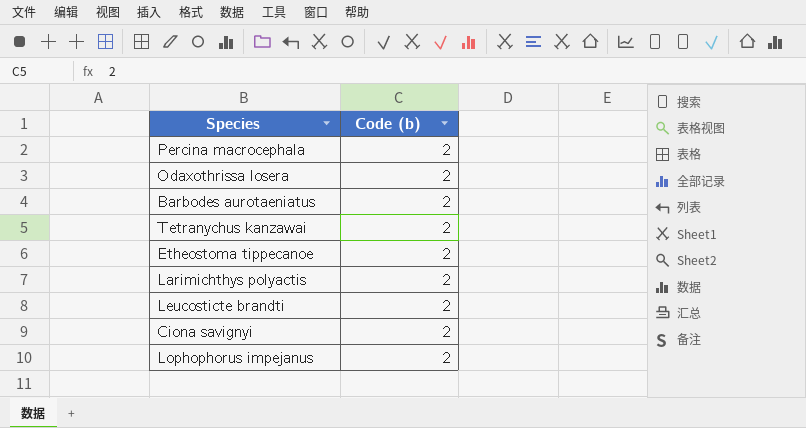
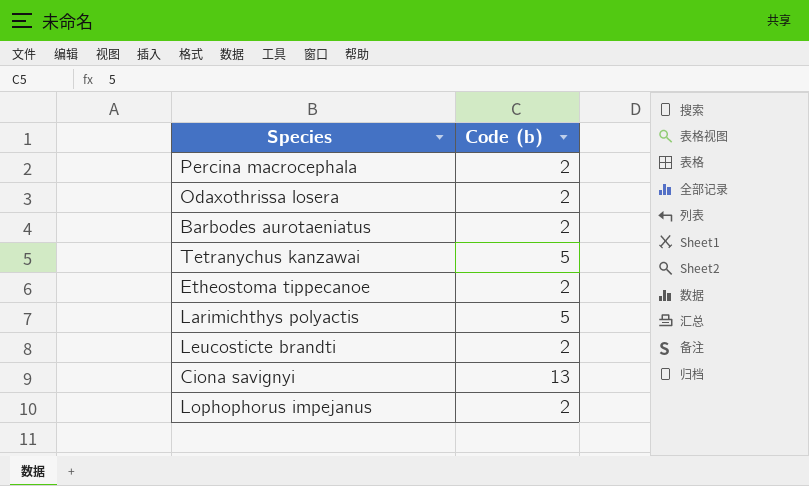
Tetranychus kanzawai | Code (b): 2 -> 5
Larimichthys polyactis | Code (b): 2 -> 5
Ciona savignyi | Code (b): 2 -> 13

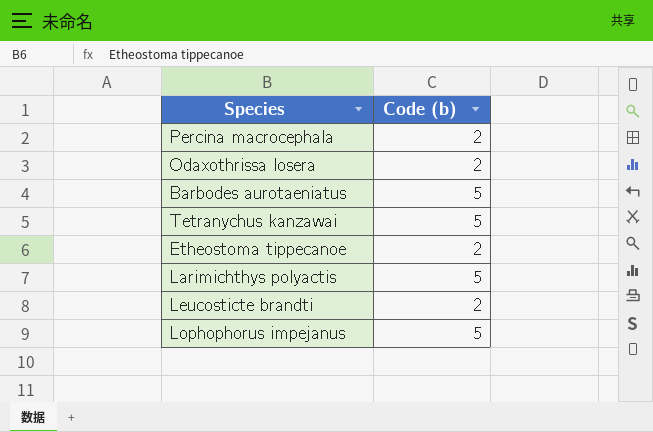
row Ciona savignyi: 13 -> none
Barbodes aurotaeniatus | Code (b): 2 -> 5
Lophophorus impejanus | Code (b): 2 -> 5

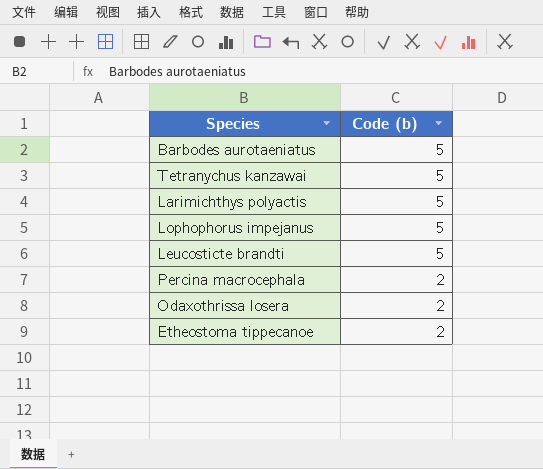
row order: none -> Code (b) descending
Leucosticte brandti | Code (b): 2 -> 5

